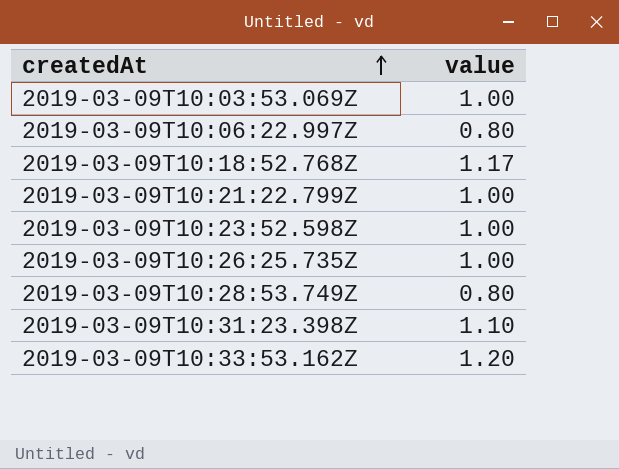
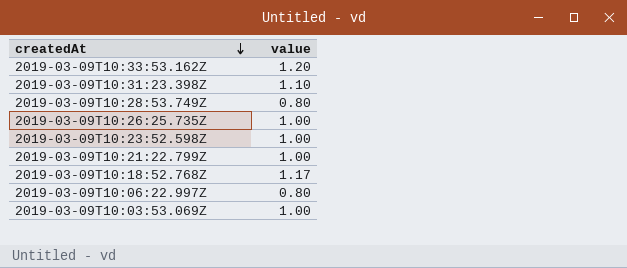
row order: createdAt ascending -> createdAt descending

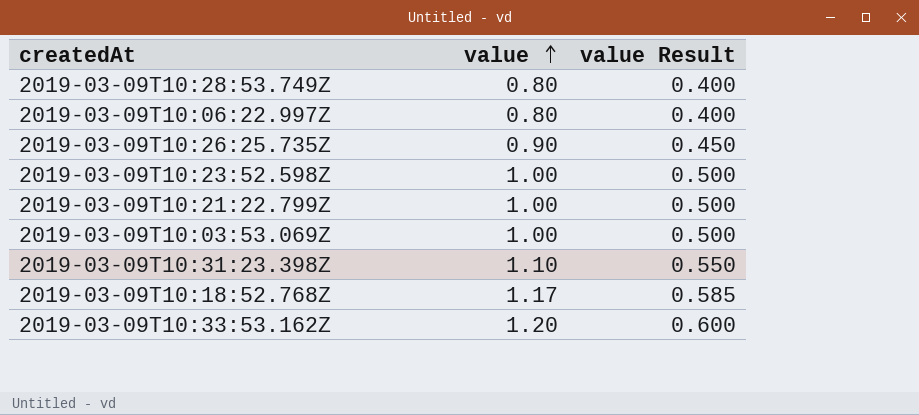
row order: createdAt descending -> value ascending
column value Result | formula: none -> [value] * 0.5
2019-03-09T10:26:25.735Z | value: 1.00 -> 0.90

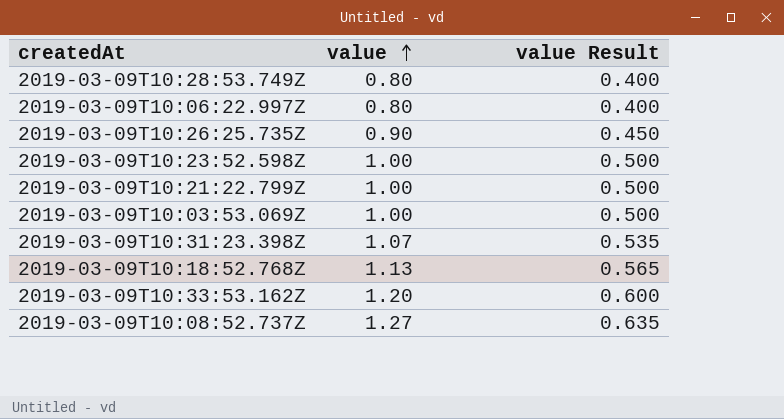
2019-03-09T10:31:23.398Z | value: 1.10 -> 1.07
2019-03-09T10:31:23.398Z | value Result: 0.550 -> 0.535
2019-03-09T10:18:52.768Z | value: 1.17 -> 1.13
2019-03-09T10:18:52.768Z | value Result: 0.585 -> 0.565
row 2019-03-09T10:08:52.737Z: none -> 1.27 | 0.635

